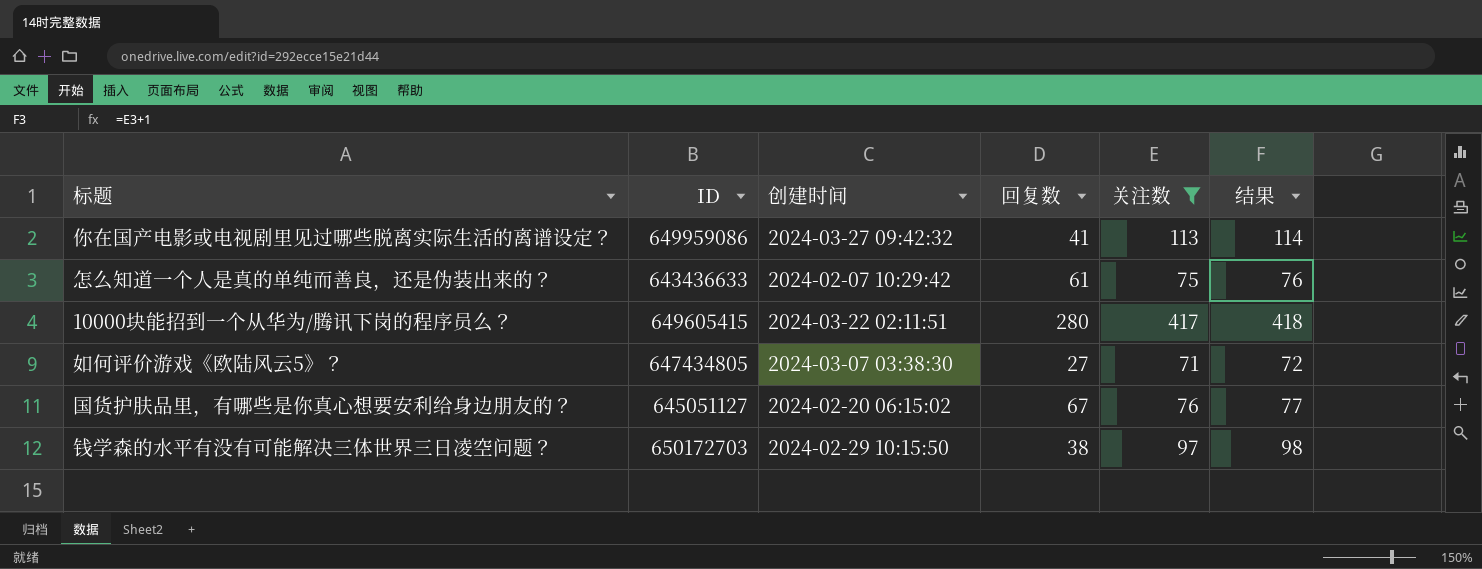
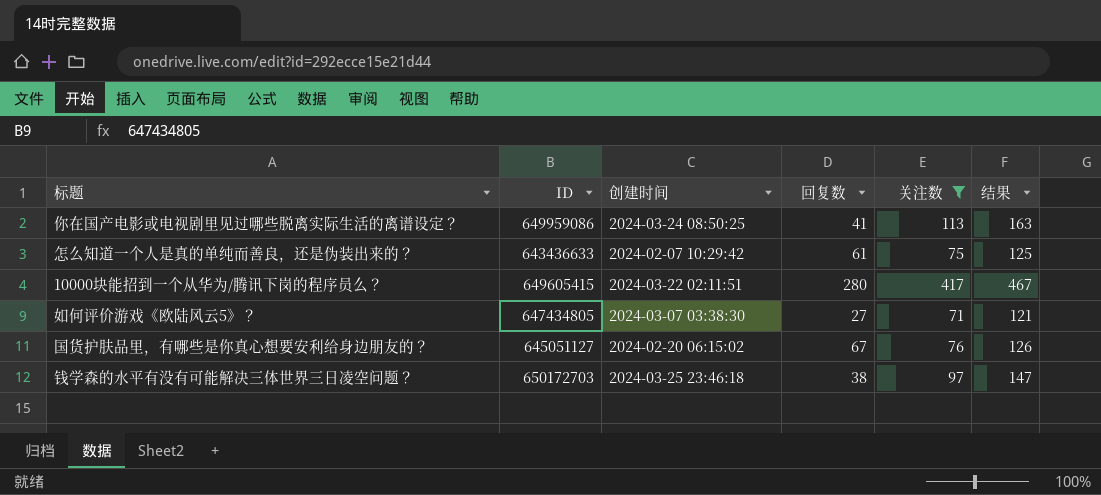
column 结果 | formula: [关注数] + 1 -> [关注数] + 50
你在国产电影或电视剧里见过哪些脱离实际生活的离谱设定？ | 创建时间: 2024-03-27 09:42:32 -> 2024-03-24 08:50:25
钱学森的水平有没有可能解决三体世界三日凌空问题？ | 创建时间: 2024-02-29 10:15:50 -> 2024-03-25 23:46:18

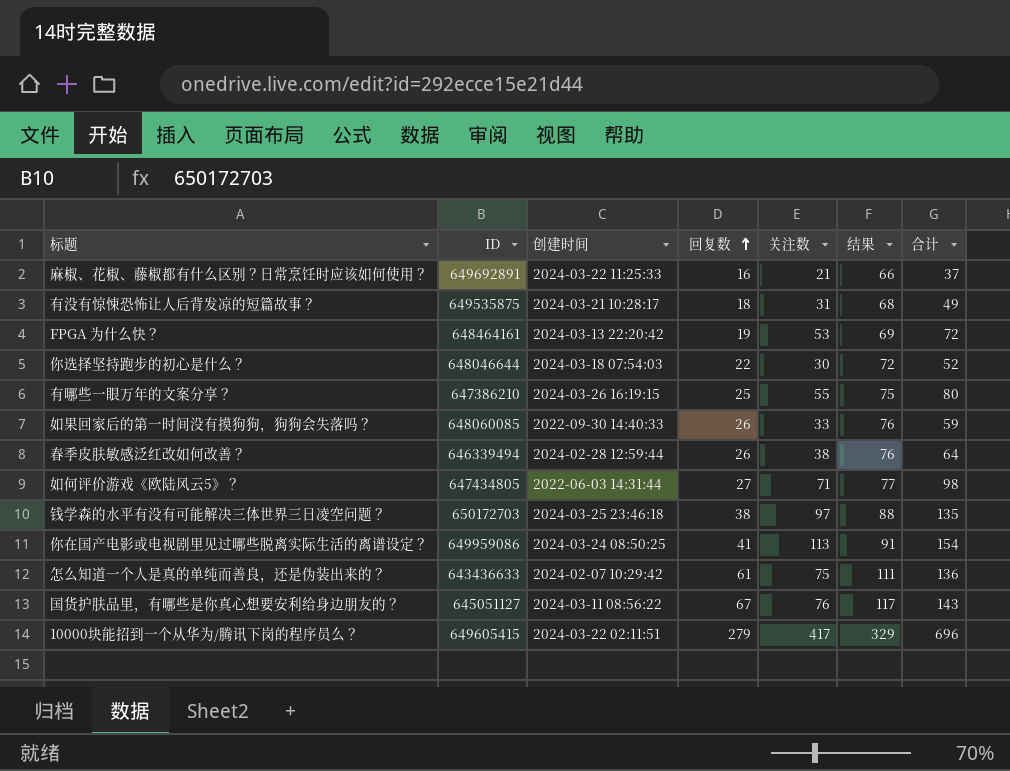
filter: 关注数 >= 71 -> none
row order: none -> 回复数 ascending
column 结果 | formula: [关注数] + 50 -> [回复数] + 50
column 合计 | formula: none -> [回复数] + [关注数]
如何评价游戏《欧陆风云5》？ | 创建时间: 2024-03-07 03:38:30 -> 2022-06-03 14:31:44
国货护肤品里，有哪些是你真心想要安利给身边朋友的？ | 创建时间: 2024-02-20 06:15:02 -> 2024-03-11 08:56:22
10000块能招到一个从华为/腾讯下岗的程序员么？ | 回复数: 280 -> 279

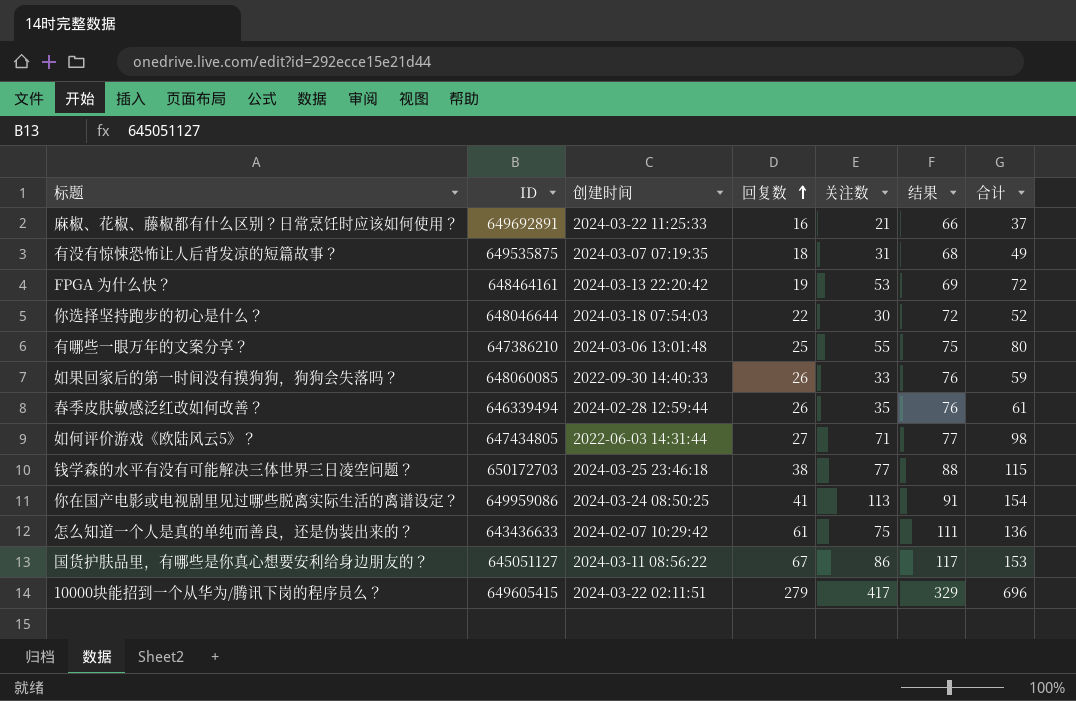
有没有惊悚恐怖让人后背发凉的短篇故事？ | 创建时间: 2024-03-21 10:28:17 -> 2024-03-07 07:19:35
有哪些一眼万年的文案分享？ | 创建时间: 2024-03-26 16:19:15 -> 2024-03-06 13:01:48
春季皮肤敏感泛红改如何改善？ | 关注数: 38 -> 35
春季皮肤敏感泛红改如何改善？ | 合计: 64 -> 61
钱学森的水平有没有可能解决三体世界三日凌空问题？ | 关注数: 97 -> 77
钱学森的水平有没有可能解决三体世界三日凌空问题？ | 合计: 135 -> 115
国货护肤品里，有哪些是你真心想要安利给身边朋友的？ | 关注数: 76 -> 86
国货护肤品里，有哪些是你真心想要安利给身边朋友的？ | 合计: 143 -> 153

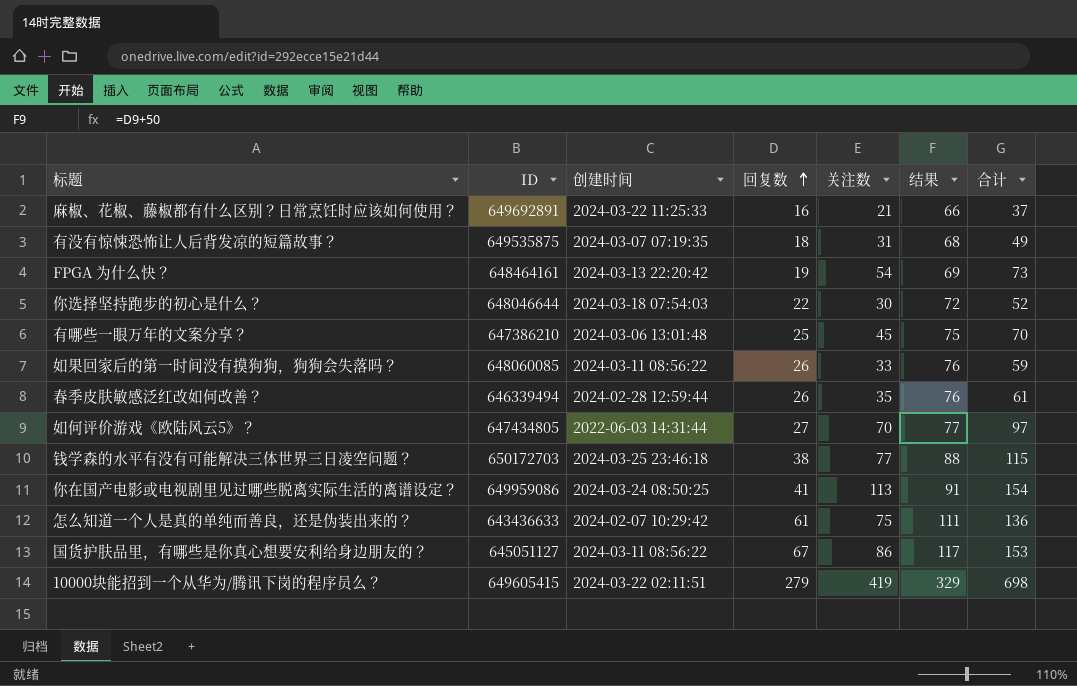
FPGA 为什么快？ | 关注数: 53 -> 54
FPGA 为什么快？ | 合计: 72 -> 73
有哪些一眼万年的文案分享？ | 关注数: 55 -> 45
有哪些一眼万年的文案分享？ | 合计: 80 -> 70
如果回家后的第一时间没有摸狗狗，狗狗会失落吗？ | 创建时间: 2022-09-30 14:40:33 -> 2024-03-11 08:56:22
如何评价游戏《欧陆风云5》？ | 关注数: 71 -> 70
如何评价游戏《欧陆风云5》？ | 合计: 98 -> 97
10000块能招到一个从华为/腾讯下岗的程序员么？ | 关注数: 417 -> 419
10000块能招到一个从华为/腾讯下岗的程序员么？ | 合计: 696 -> 698

